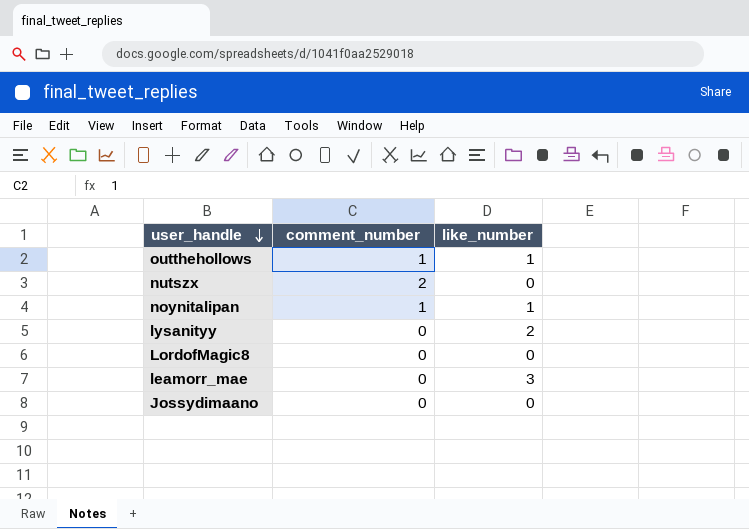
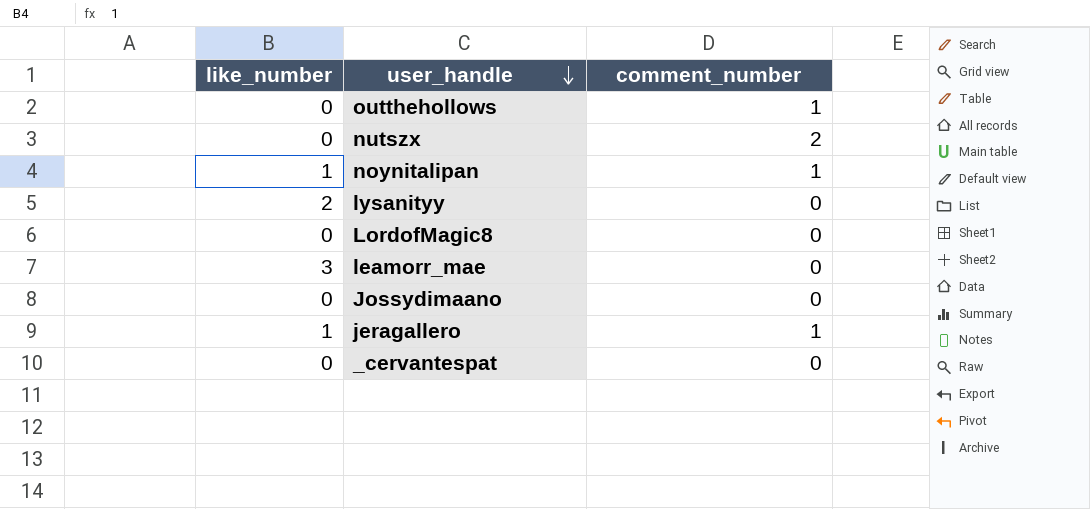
column like_number | position: 3 -> 1
outthehollows | like_number: 1 -> 0
row jeragallero: none -> 1 | 1
row _cervantespat: none -> 0 | 0

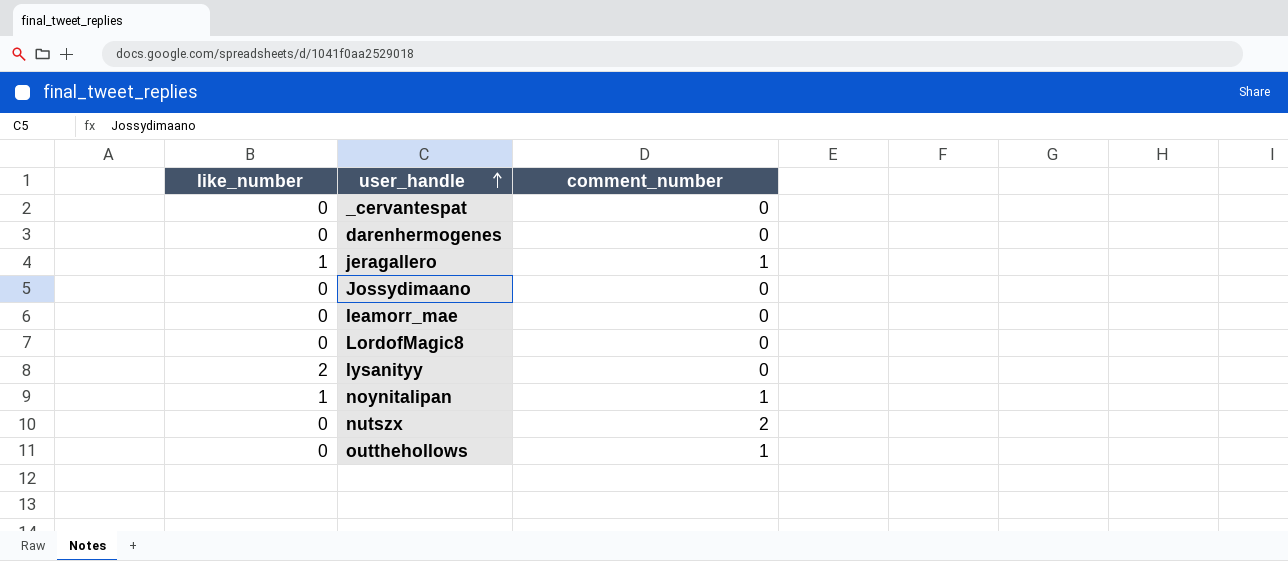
row order: user_handle descending -> user_handle ascending
row darenhermogenes: none -> 0 | 0
leamorr_mae | like_number: 3 -> 0

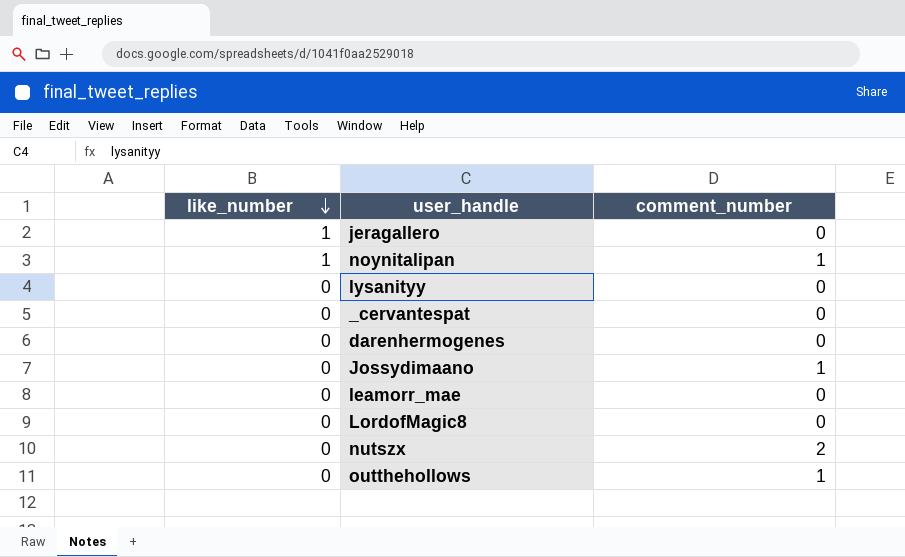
row order: user_handle ascending -> like_number descending
jeragallero | comment_number: 1 -> 0
lysanityy | like_number: 2 -> 0
Jossydimaano | comment_number: 0 -> 1

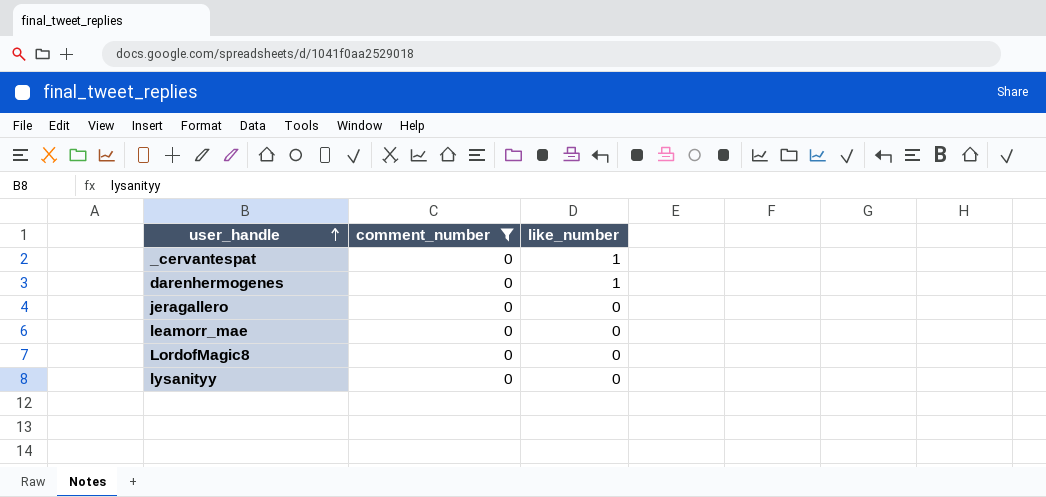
filter: none -> comment_number = 0
row order: like_number descending -> user_handle ascending
column like_number | position: 1 -> 3
_cervantespat | like_number: 0 -> 1
darenhermogenes | like_number: 0 -> 1
jeragallero | like_number: 1 -> 0

